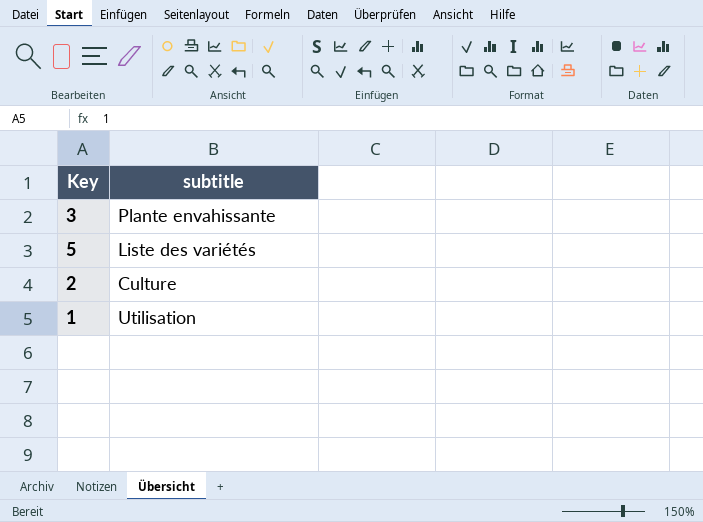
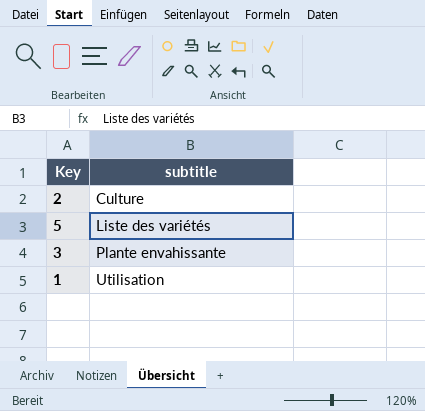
row order: none -> subtitle ascending

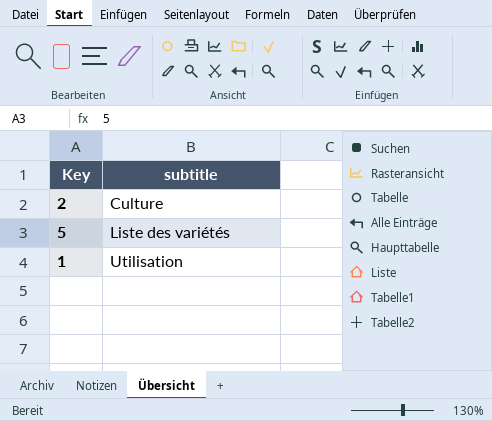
row 3: Plante envahissante -> none

